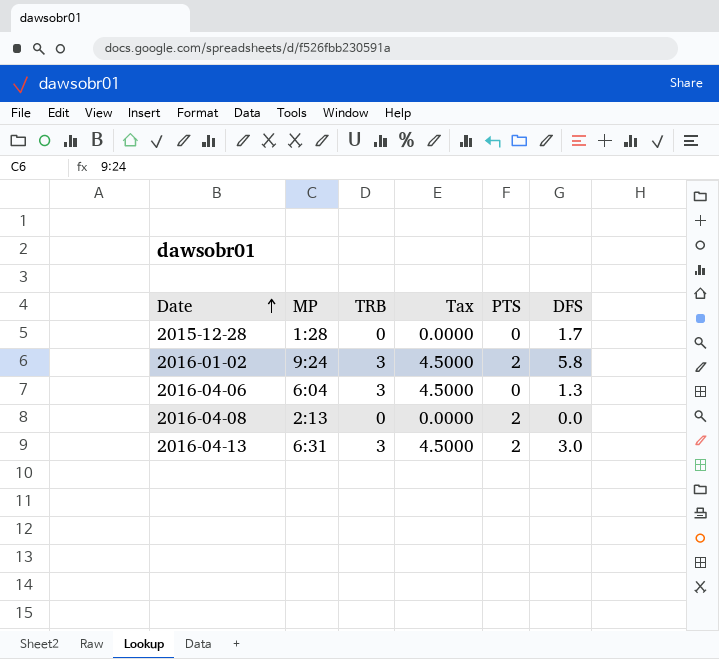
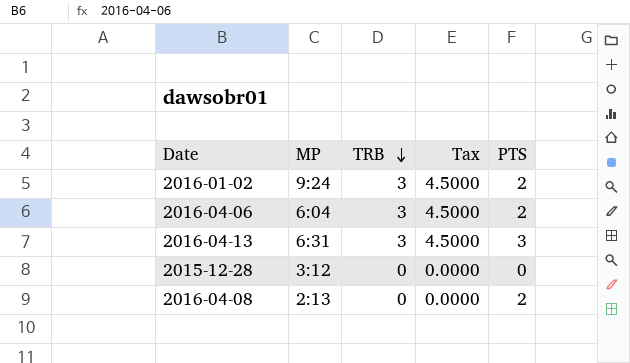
row order: Date ascending -> TRB descending
column DFS | position: 6 -> none
2016-04-06 | PTS: 0 -> 2
2016-04-13 | PTS: 2 -> 3
2015-12-28 | MP: 1:28 -> 3:12

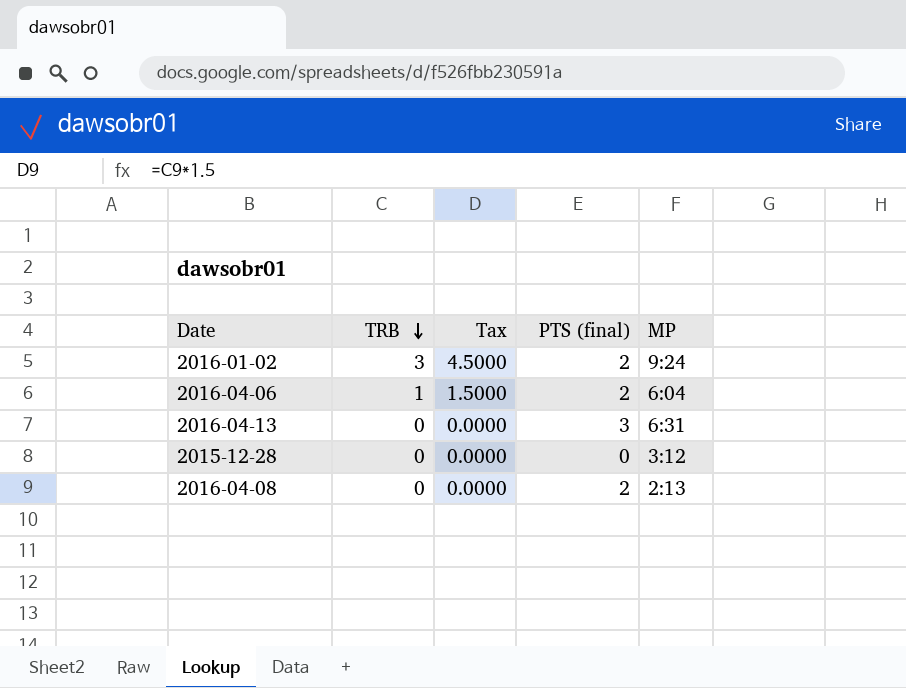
column name: PTS -> PTS (final)
column MP | position: 2 -> 5
2016-04-06 | TRB: 3 -> 1
2016-04-06 | Tax: 4.5000 -> 1.5000
2016-04-13 | TRB: 3 -> 0
2016-04-13 | Tax: 4.5000 -> 0.0000

